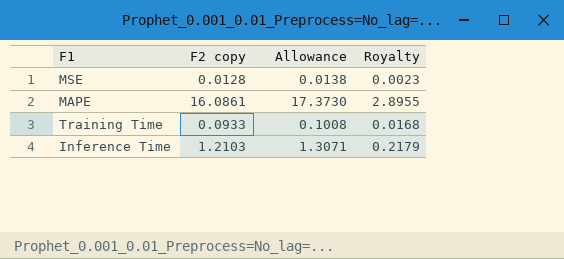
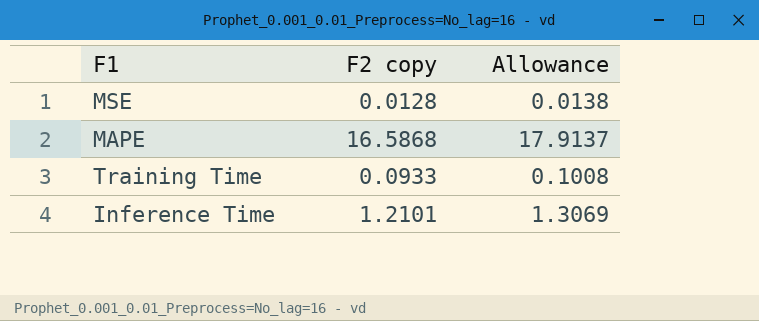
column Royalty | formula: [F2 copy] * 0.18 -> none
MAPE | F2 copy: 16.0861 -> 16.5868
MAPE | Allowance: 17.3730 -> 17.9137
Inference Time | F2 copy: 1.2103 -> 1.2101
Inference Time | Allowance: 1.3071 -> 1.3069

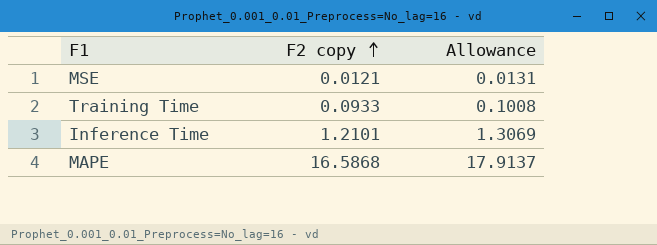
row order: none -> F2 copy ascending
MSE | F2 copy: 0.0128 -> 0.0121
MSE | Allowance: 0.0138 -> 0.0131

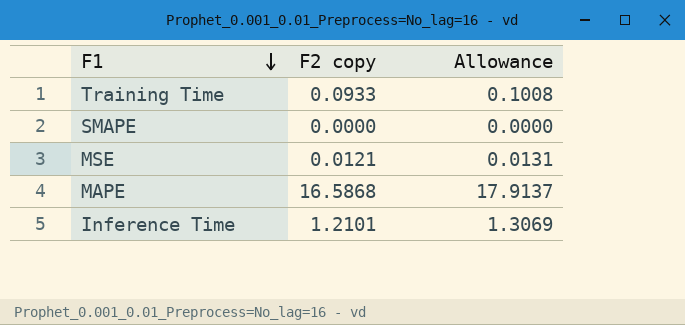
row order: F2 copy ascending -> F1 descending
row SMAPE: none -> 0.0000 | 0.0000

